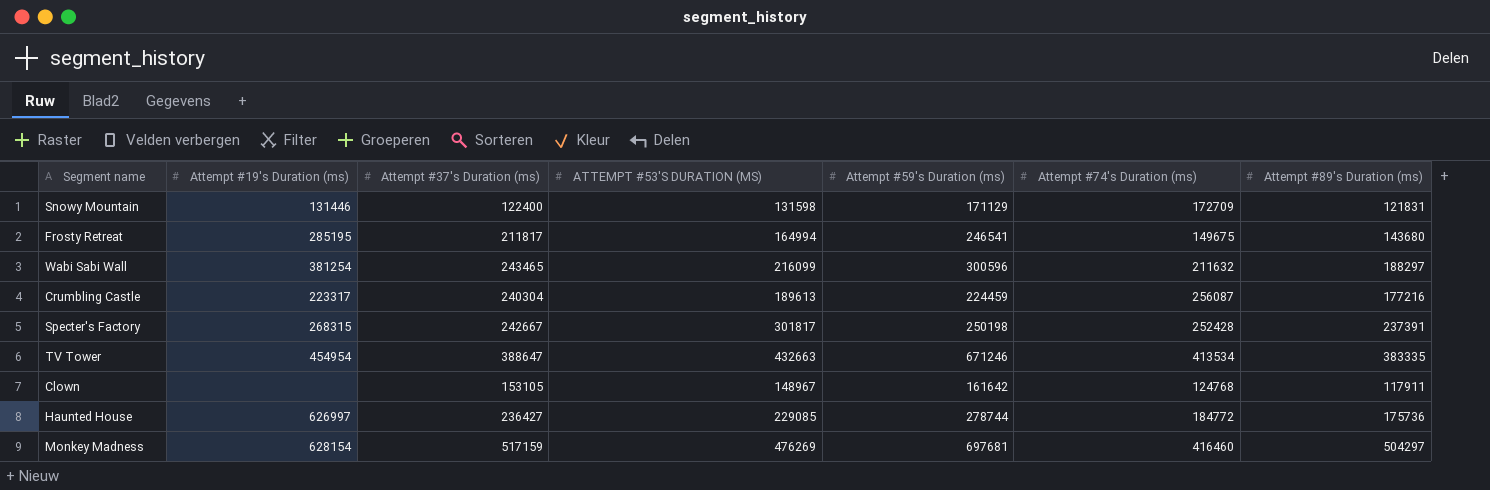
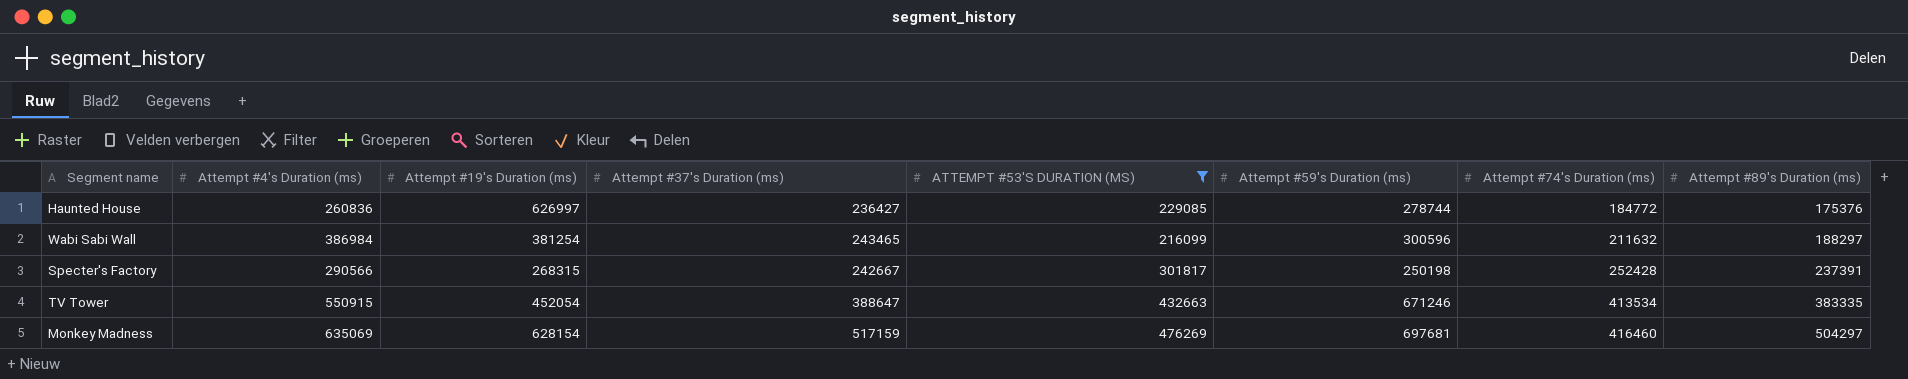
filter: none -> ATTEMPT #53'S DURATION (MS) >= 216099
row order: none -> Attempt #74's Duration (ms) ascending
column Attempt #4's Duration (ms) | position: none -> 2
Haunted House | Attempt #89's Duration (ms): 175736 -> 175376
TV Tower | Attempt #19's Duration (ms): 454954 -> 452054

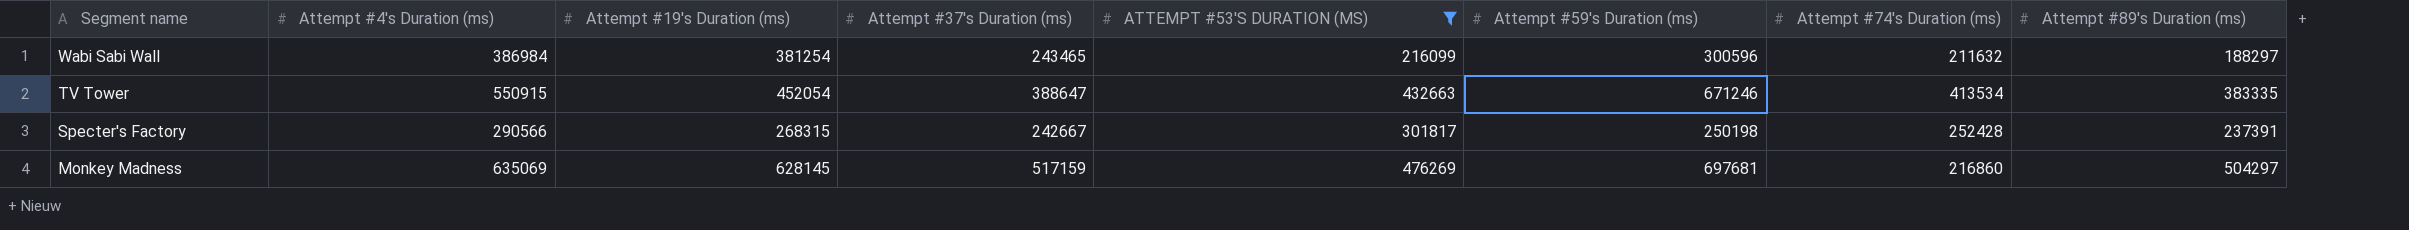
row order: Attempt #74's Duration (ms) ascending -> Segment name descending
row Haunted House: 260836 | 626997 | 236427 | 229085 | 278744 | 184772 | 175376 -> none
Monkey Madness | Attempt #19's Duration (ms): 628154 -> 628145
Monkey Madness | Attempt #74's Duration (ms): 416460 -> 216860

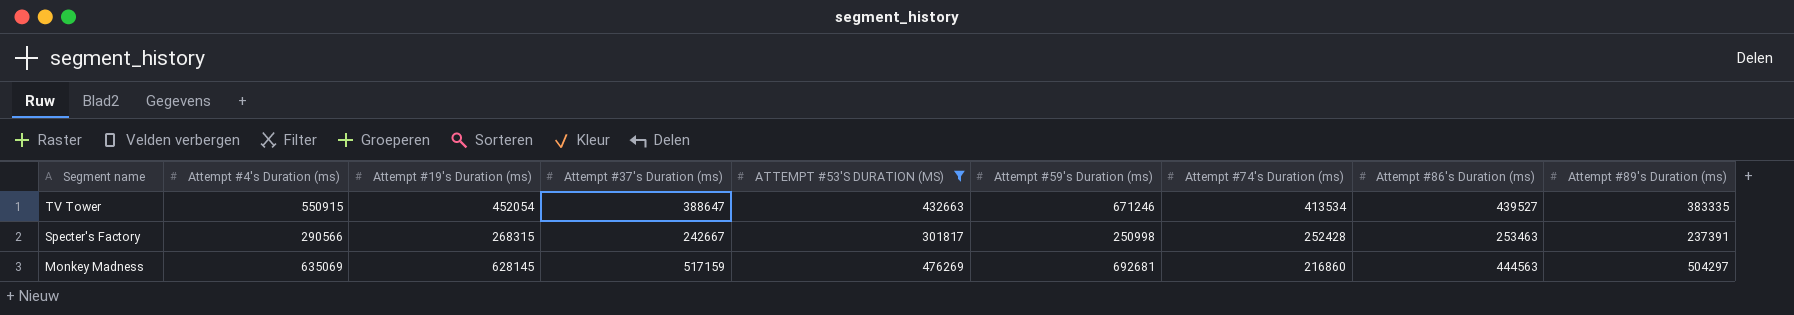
column Attempt #86's Duration (ms) | position: none -> 8
row Wabi Sabi Wall: 386984 | 381254 | 243465 | 216099 | 300596 | 211632 | 188297 -> none
Specter's Factory | Attempt #59's Duration (ms): 250198 -> 250998
Monkey Madness | Attempt #59's Duration (ms): 697681 -> 692681

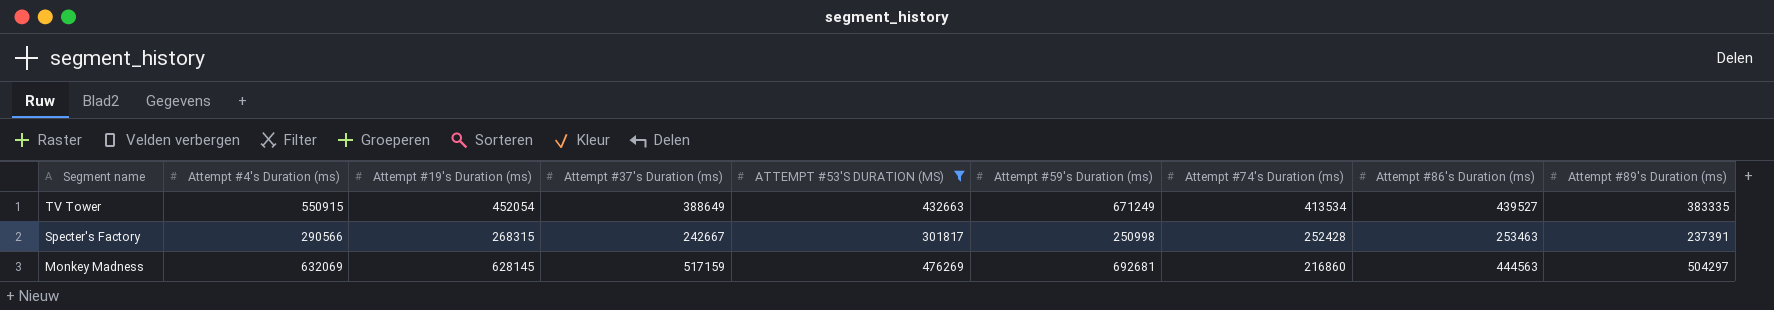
TV Tower | Attempt #37's Duration (ms): 388647 -> 388649
TV Tower | Attempt #59's Duration (ms): 671246 -> 671249
Monkey Madness | Attempt #4's Duration (ms): 635069 -> 632069

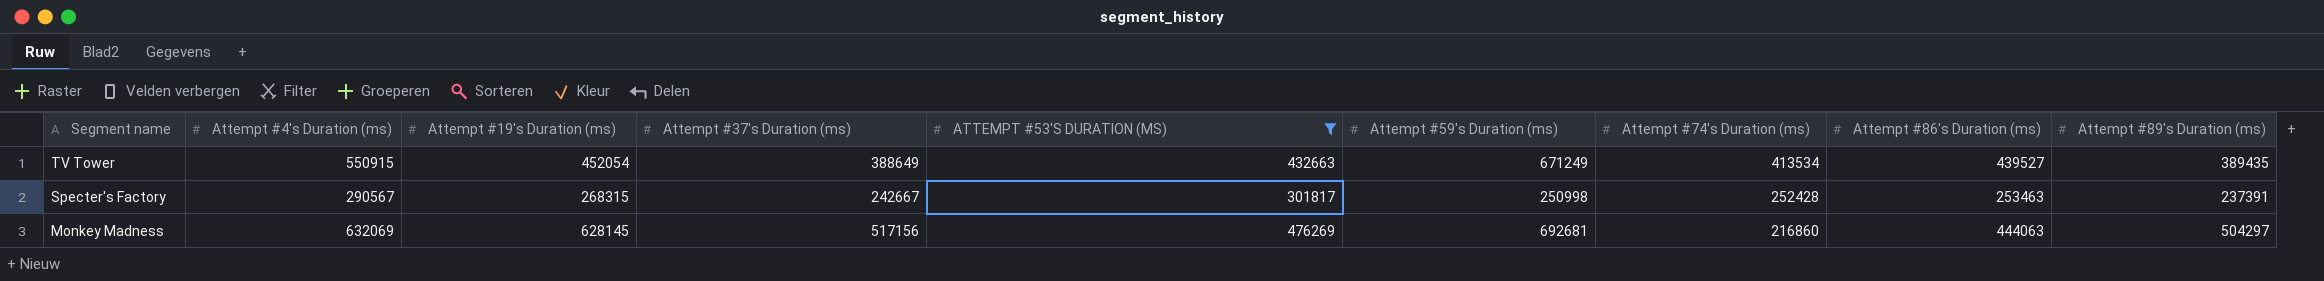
TV Tower | Attempt #89's Duration (ms): 383335 -> 389435
Specter's Factory | Attempt #4's Duration (ms): 290566 -> 290567
Monkey Madness | Attempt #37's Duration (ms): 517159 -> 517156
Monkey Madness | Attempt #86's Duration (ms): 444563 -> 444063

